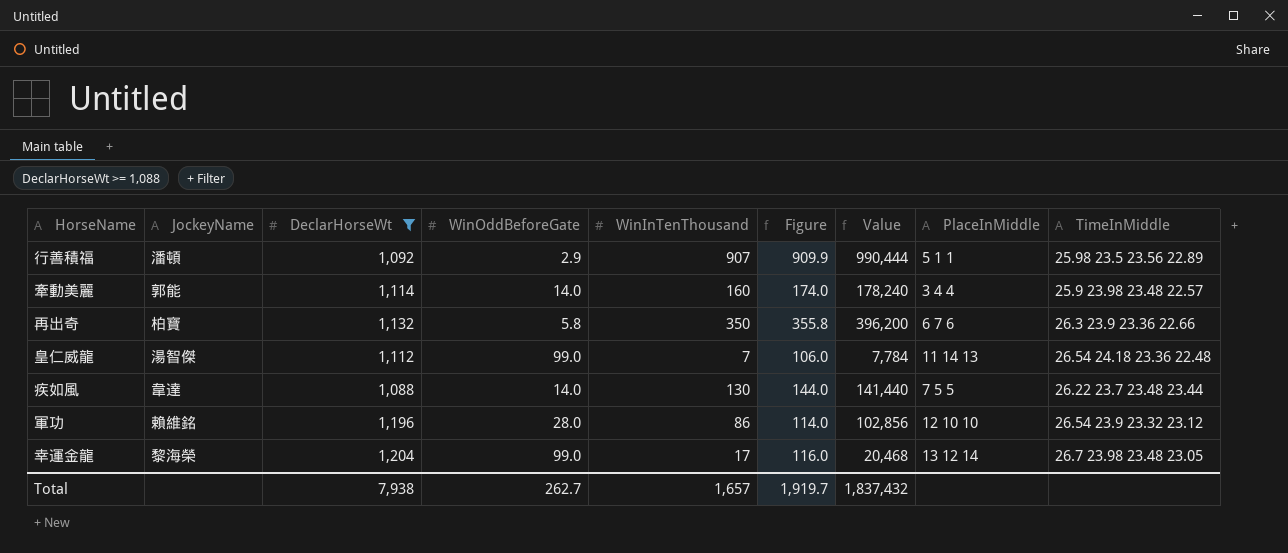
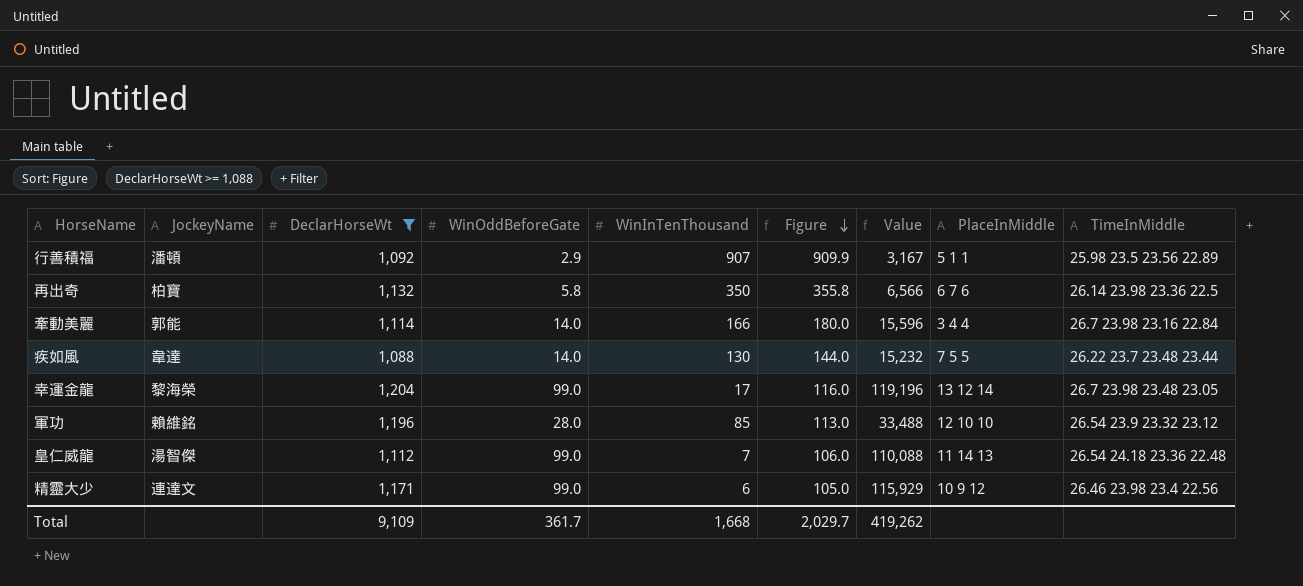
row order: none -> Figure descending
column Value | formula: [DeclarHorseWt] * [WinInTenThousand] -> [DeclarHorseWt] * [WinOddBeforeGate]
再出奇 | TimeInMiddle: 26.3 23.9 23.36 22.66 -> 26.14 23.98 23.36 22.5
牽動美麗 | WinInTenThousand: 160 -> 166
牽動美麗 | Figure: 174.0 -> 180.0
牽動美麗 | TimeInMiddle: 25.9 23.98 23.48 22.57 -> 26.7 23.98 23.16 22.84
軍功 | WinInTenThousand: 86 -> 85
軍功 | Figure: 114.0 -> 113.0
row 精靈大少: none -> 連達文 | 1,171 | 99.0 | 6 | 105.0 | 115,929 | 10 9 12 | 26.46 23.98 23.4 22.56
Total | DeclarHorseWt: 7,938 -> 9,109
Total | WinOddBeforeGate: 262.7 -> 361.7
Total | WinInTenThousand: 1,657 -> 1,668
Total | Figure: 1,919.7 -> 2,029.7
Total | Value: 1,837,432 -> 419,262

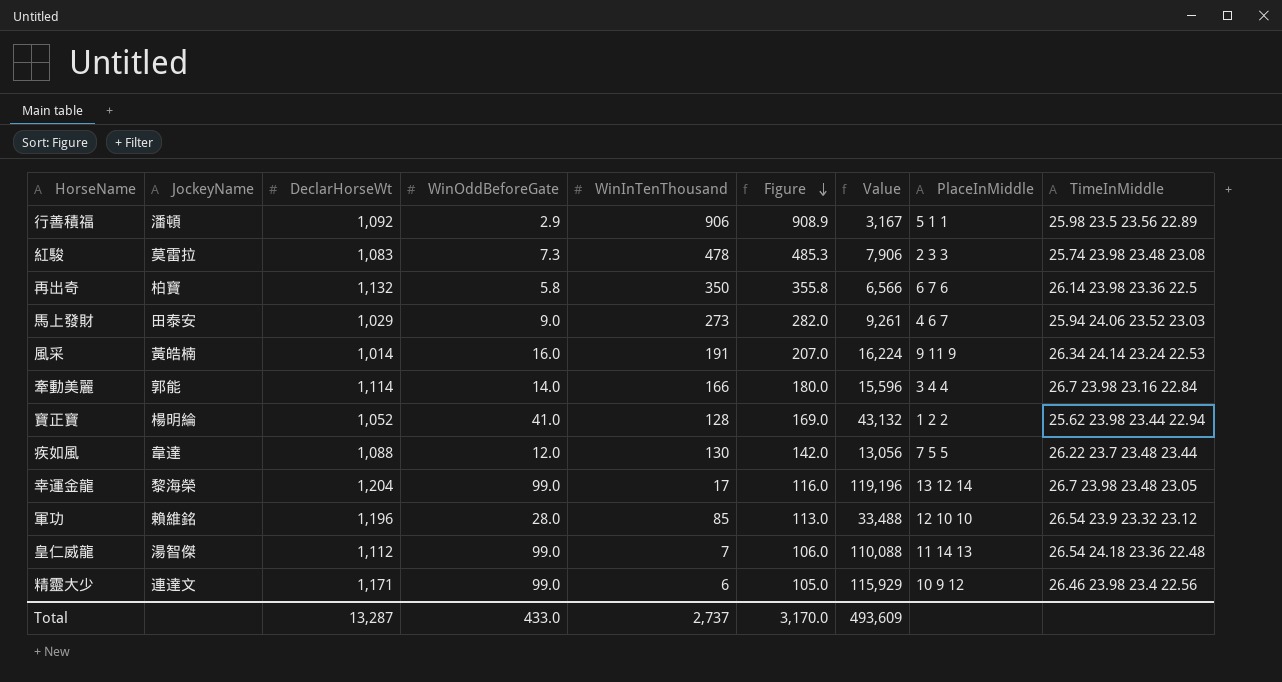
filter: DeclarHorseWt >= 1,088 -> none
行善積福 | WinInTenThousand: 907 -> 906
行善積福 | Figure: 909.9 -> 908.9
疾如風 | WinOddBeforeGate: 14.0 -> 12.0
疾如風 | Figure: 144.0 -> 142.0
疾如風 | Value: 15,232 -> 13,056
Total | DeclarHorseWt: 9,109 -> 13,287
Total | WinOddBeforeGate: 361.7 -> 433.0
Total | WinInTenThousand: 1,668 -> 2,737
Total | Figure: 2,029.7 -> 3,170.0
Total | Value: 419,262 -> 493,609

